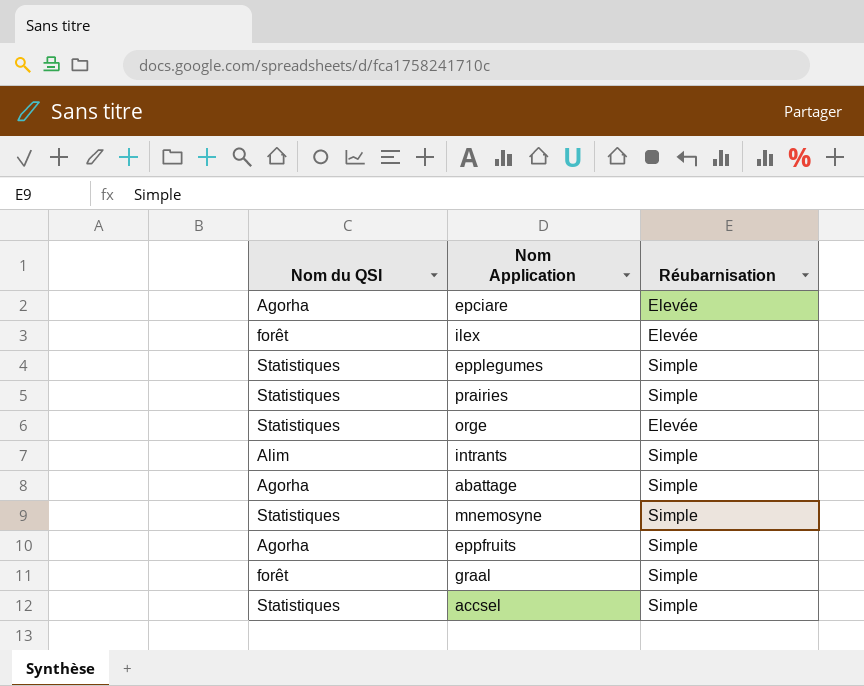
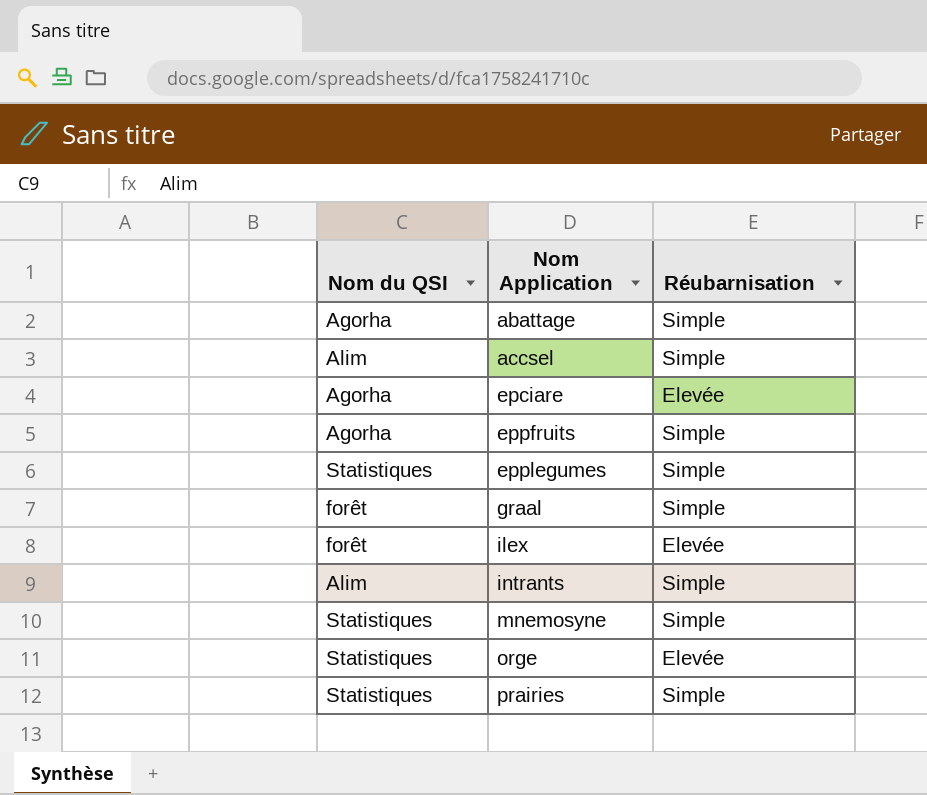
row order: none -> Nom Application ascending
accsel | Nom du QSI: Statistiques -> Alim

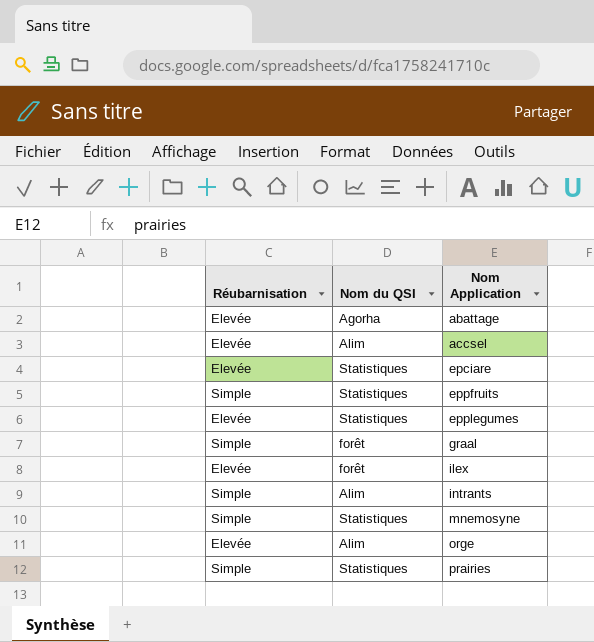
column Réubarnisation | position: 3 -> 1
abattage | Réubarnisation: Simple -> Elevée
accsel | Réubarnisation: Simple -> Elevée
epciare | Nom du QSI: Agorha -> Statistiques
eppfruits | Nom du QSI: Agorha -> Statistiques
epplegumes | Réubarnisation: Simple -> Elevée
orge | Nom du QSI: Statistiques -> Alim

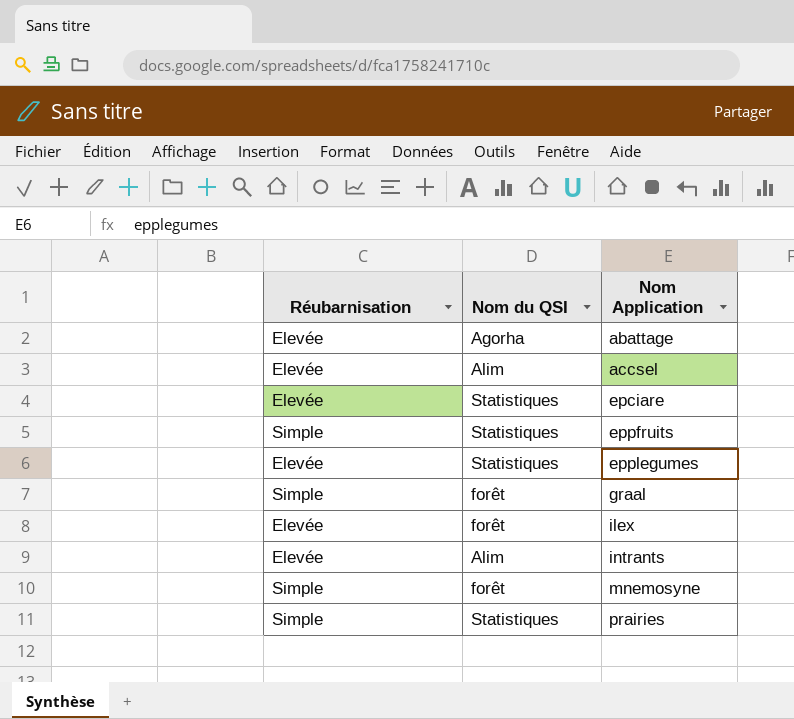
row orge: Elevée | Alim -> none
intrants | Réubarnisation: Simple -> Elevée
mnemosyne | Nom du QSI: Statistiques -> forêt

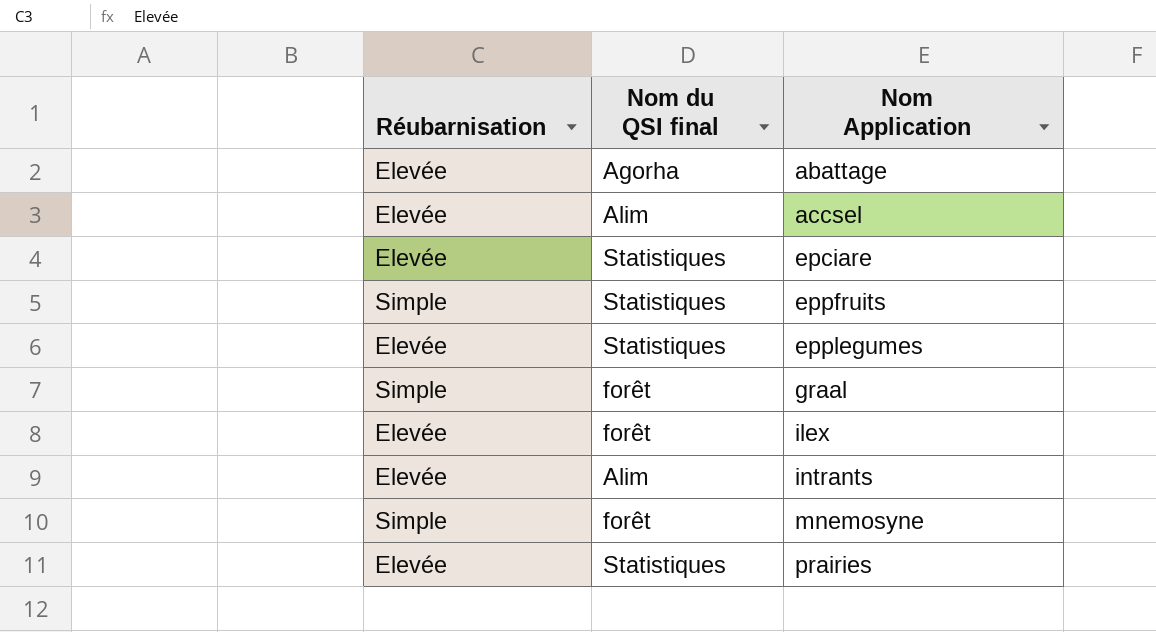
column name: Nom du QSI -> Nom du QSI final
prairies | Réubarnisation: Simple -> Elevée

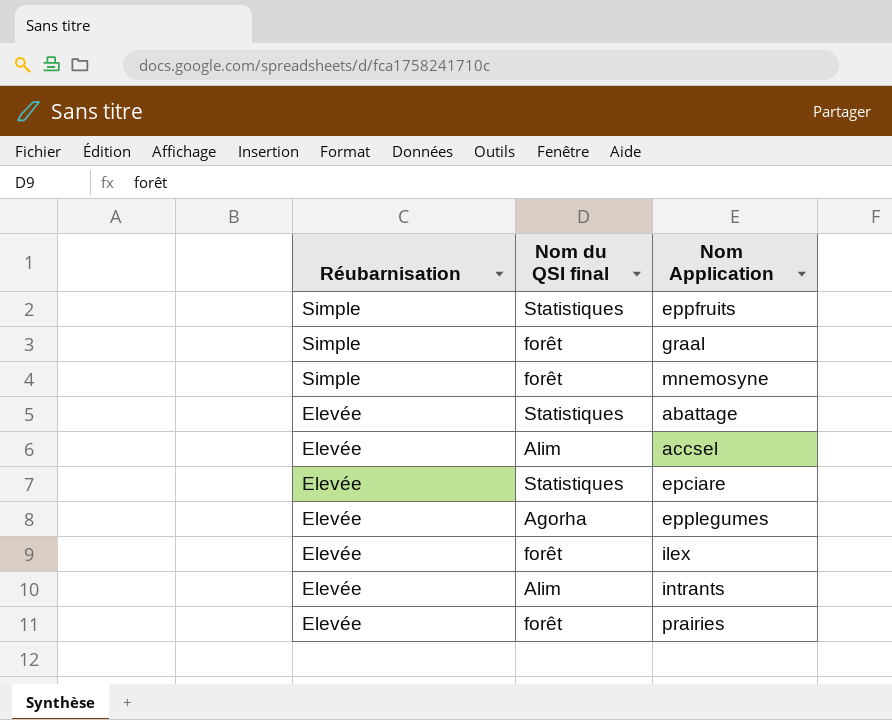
row order: Nom Application ascending -> Réubarnisation descending
abattage | Nom du QSI final: Agorha -> Statistiques
epplegumes | Nom du QSI final: Statistiques -> Agorha
prairies | Nom du QSI final: Statistiques -> forêt

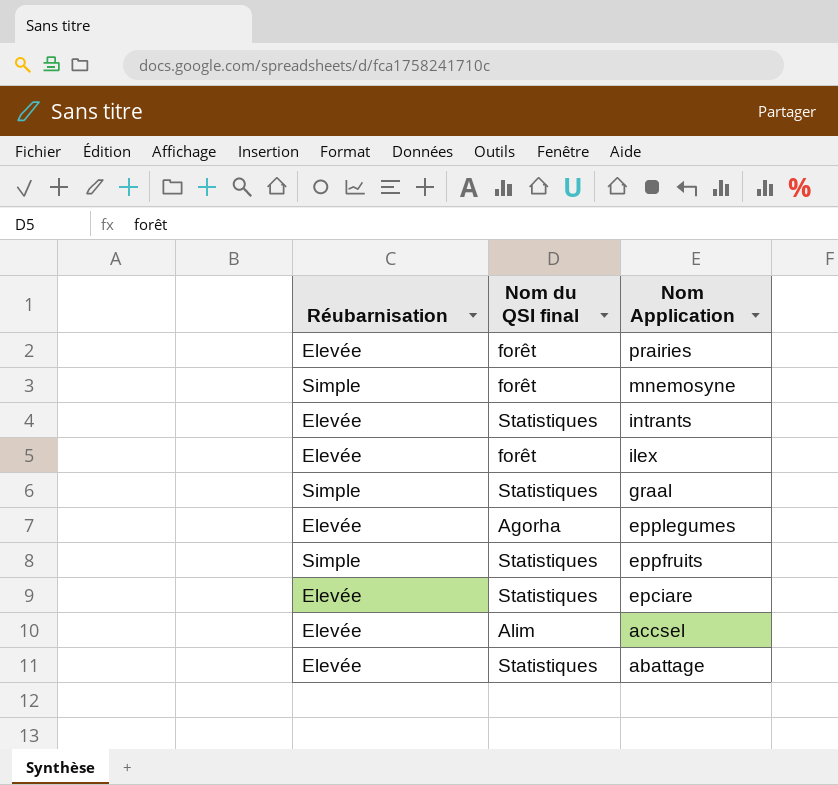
row order: Réubarnisation descending -> Nom Application descending
intrants | Nom du QSI final: Alim -> Statistiques
graal | Nom du QSI final: forêt -> Statistiques

